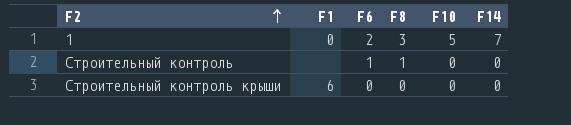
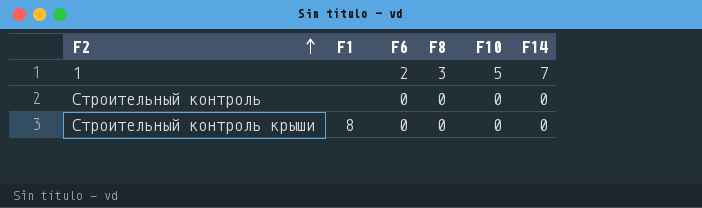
1 | F1: 0 -> none
Строительный контроль | F6: 1 -> 0
Строительный контроль | F8: 1 -> 0
Строительный контроль крыши | F1: 6 -> 8

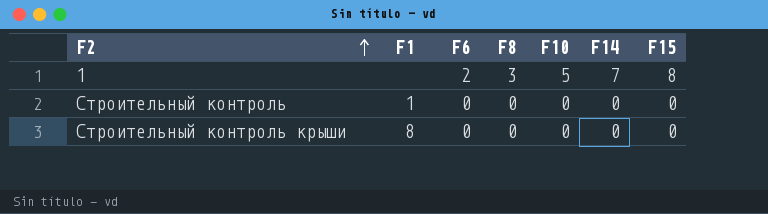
column F15 | position: none -> 7
Строительный контроль | F1: none -> 1

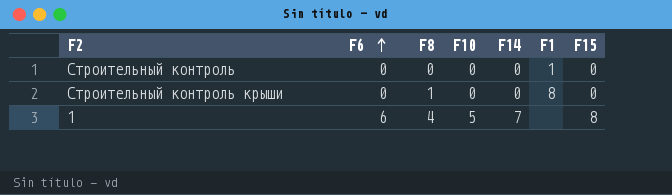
row order: F2 ascending -> F6 ascending
column F1 | position: 2 -> 6
Строительный контроль крыши | F8: 0 -> 1
1 | F6: 2 -> 6
1 | F8: 3 -> 4

